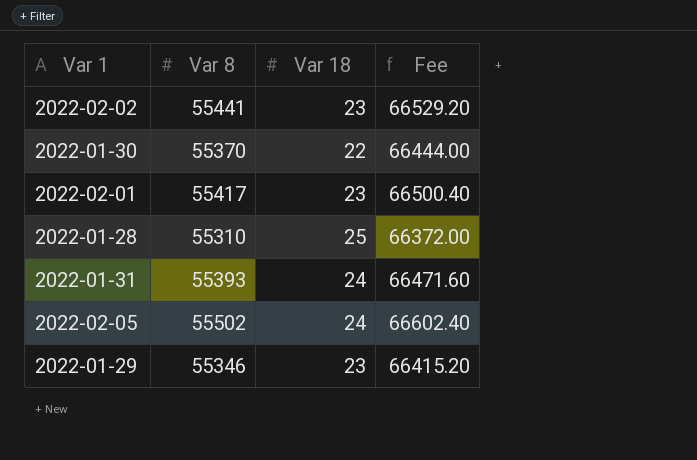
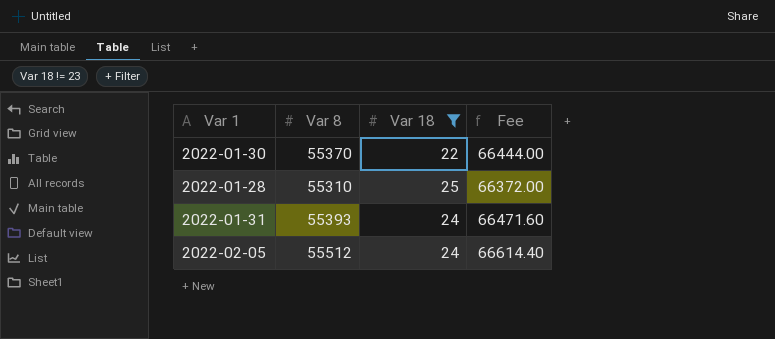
filter: none -> Var 18 != 23
2022-02-05 | Var 8: 55502 -> 55512
2022-02-05 | Fee: 66602.40 -> 66614.40

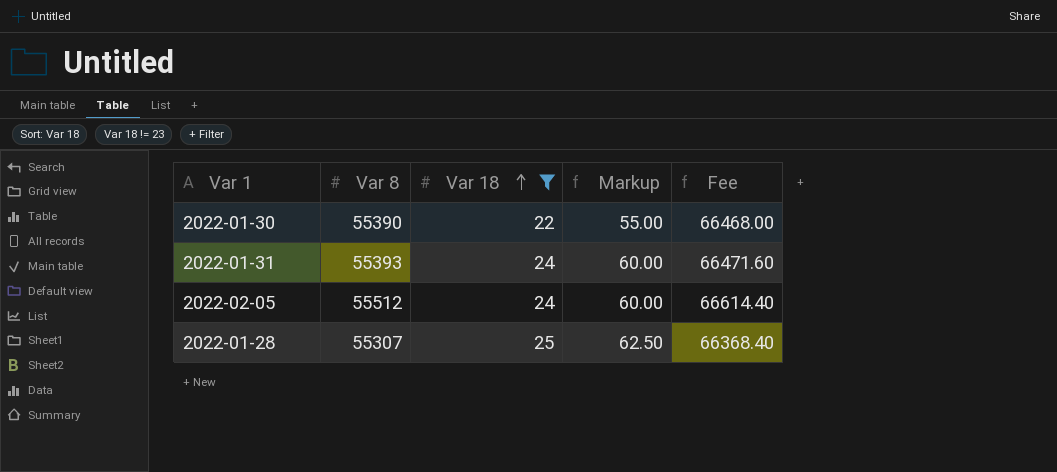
row order: none -> Var 18 ascending
column Markup | formula: none -> [Var 18] * 2.5
2022-01-30 | Var 8: 55370 -> 55390
2022-01-30 | Fee: 66444.00 -> 66468.00
2022-01-28 | Var 8: 55310 -> 55307
2022-01-28 | Fee: 66372.00 -> 66368.40

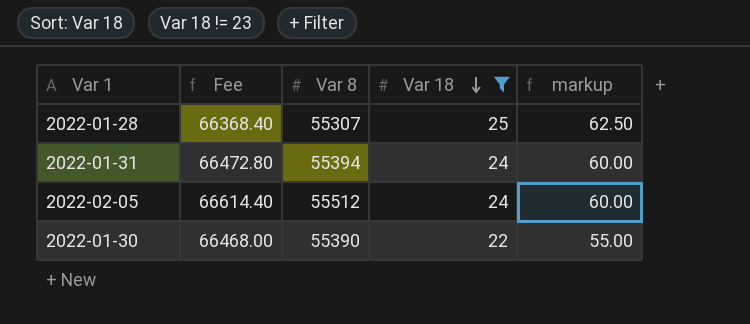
row order: Var 18 ascending -> Var 18 descending
column Fee | position: 5 -> 2
column name: Markup -> markup
2022-01-31 | Fee: 66471.60 -> 66472.80
2022-01-31 | Var 8: 55393 -> 55394

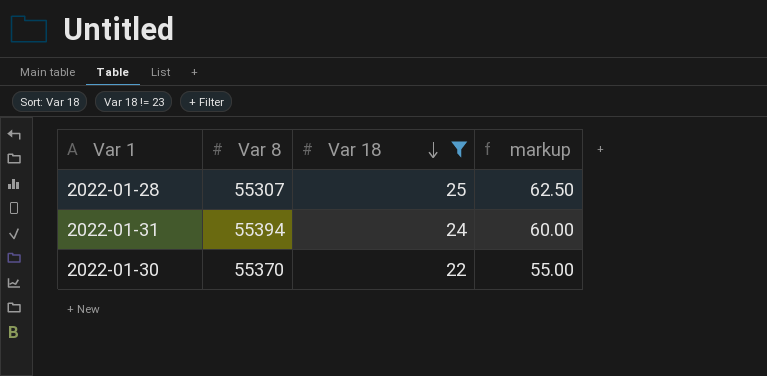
column Fee | formula: [Var 8] * 1.2 -> none
row 2022-02-05: 66614.40 | 55512 | 24 | 60.00 -> none
2022-01-30 | Var 8: 55390 -> 55370

